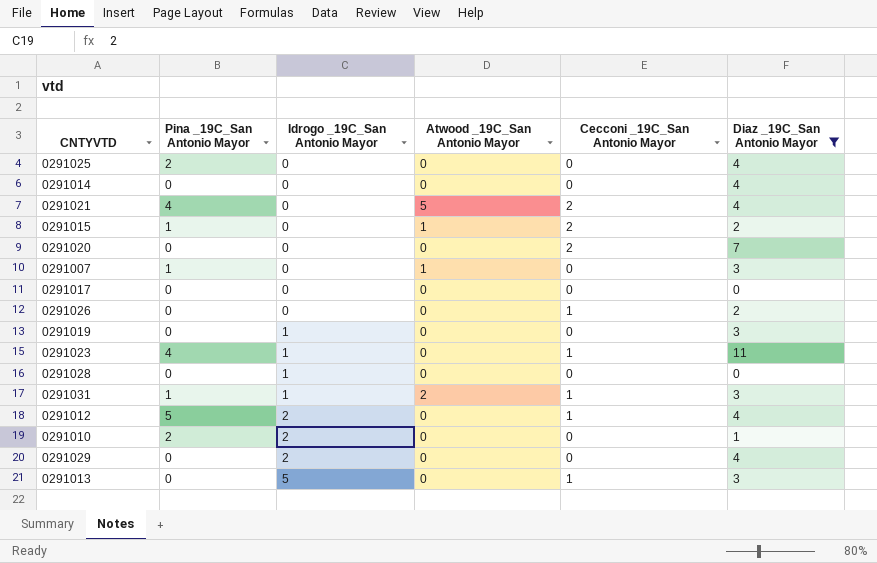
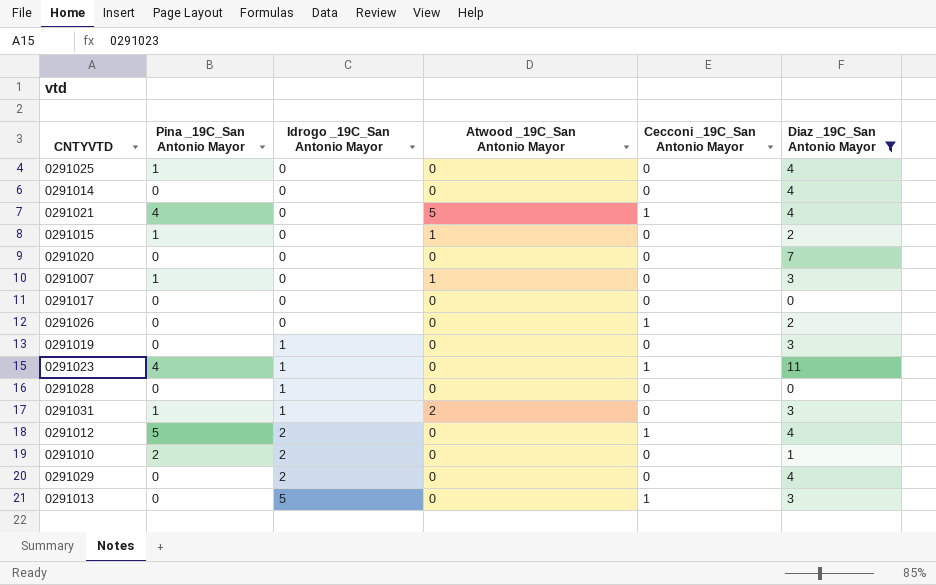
0291025 | Pina _19C_San Antonio Mayor: 2 -> 1
0291021 | Cecconi _19C_San Antonio Mayor: 2 -> 1
0291015 | Cecconi _19C_San Antonio Mayor: 2 -> 0
0291020 | Cecconi _19C_San Antonio Mayor: 2 -> 0
0291031 | Cecconi _19C_San Antonio Mayor: 1 -> 0

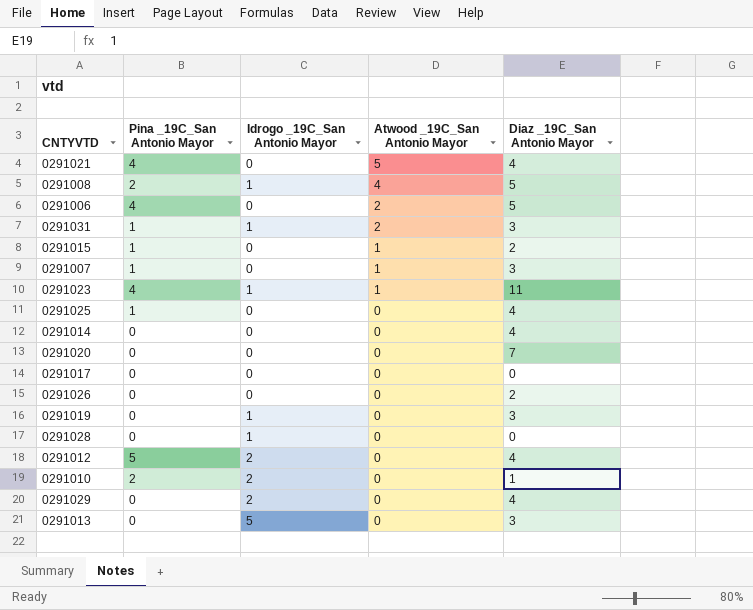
filter: Diaz _19C_San Antonio Mayor != 5 -> none
row order: Idrogo _19C_San Antonio Mayor ascending -> Atwood _19C_San Antonio Mayor descending
column Cecconi _19C_San Antonio Mayor | position: 5 -> none
0291023 | Atwood _19C_San Antonio Mayor: 0 -> 1

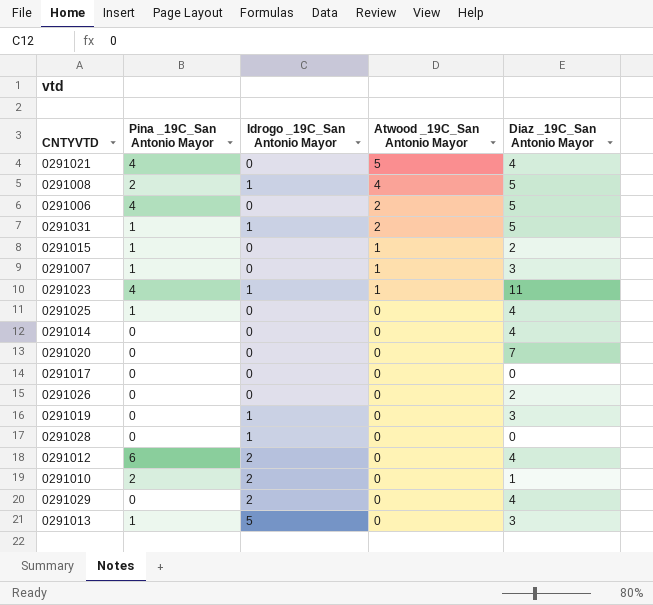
0291031 | Diaz _19C_San Antonio Mayor: 3 -> 5
0291012 | Pina _19C_San Antonio Mayor: 5 -> 6
0291013 | Pina _19C_San Antonio Mayor: 0 -> 1

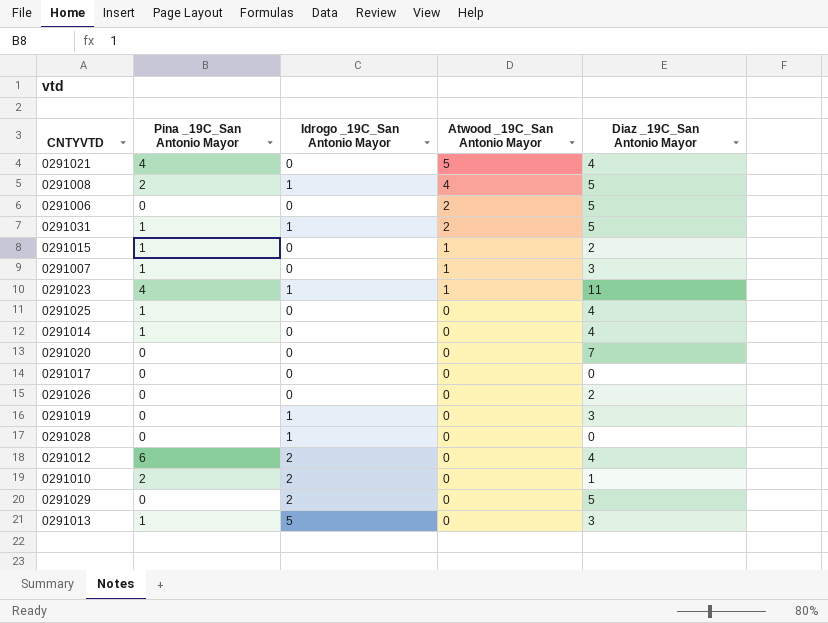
0291006 | Pina _19C_San Antonio Mayor: 4 -> 0
0291014 | Pina _19C_San Antonio Mayor: 0 -> 1
0291029 | Diaz _19C_San Antonio Mayor: 4 -> 5

